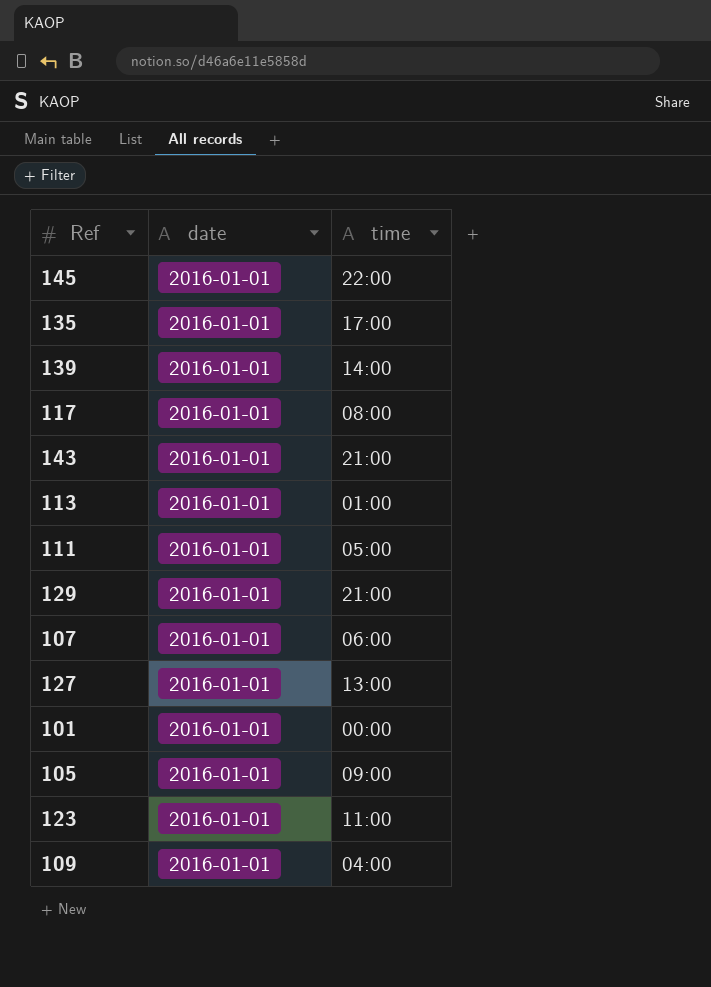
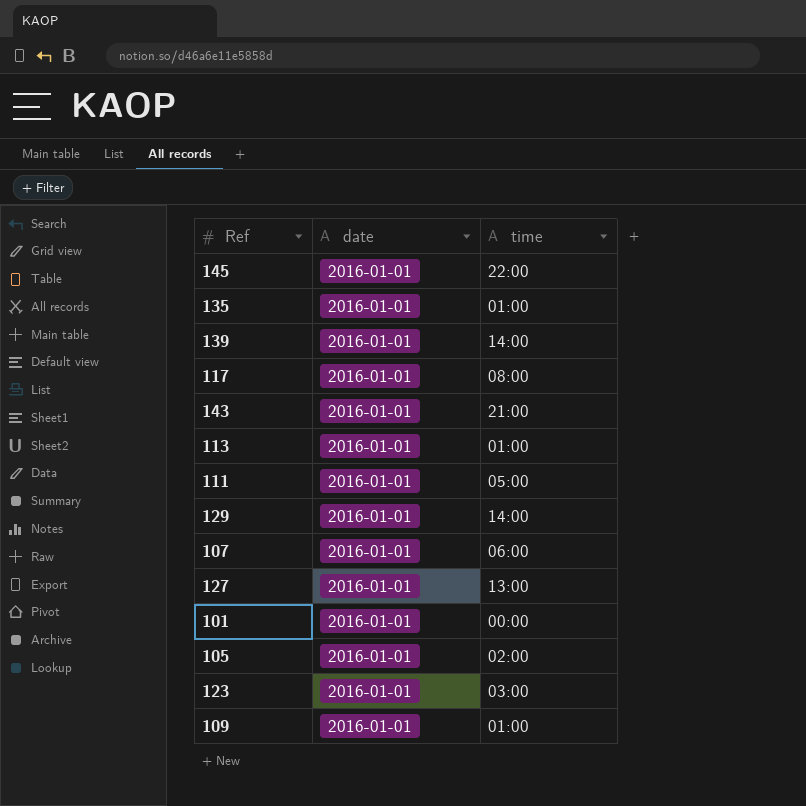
135 | time: 17:00 -> 01:00
129 | time: 21:00 -> 14:00
105 | time: 09:00 -> 02:00
123 | time: 11:00 -> 03:00
109 | time: 04:00 -> 01:00

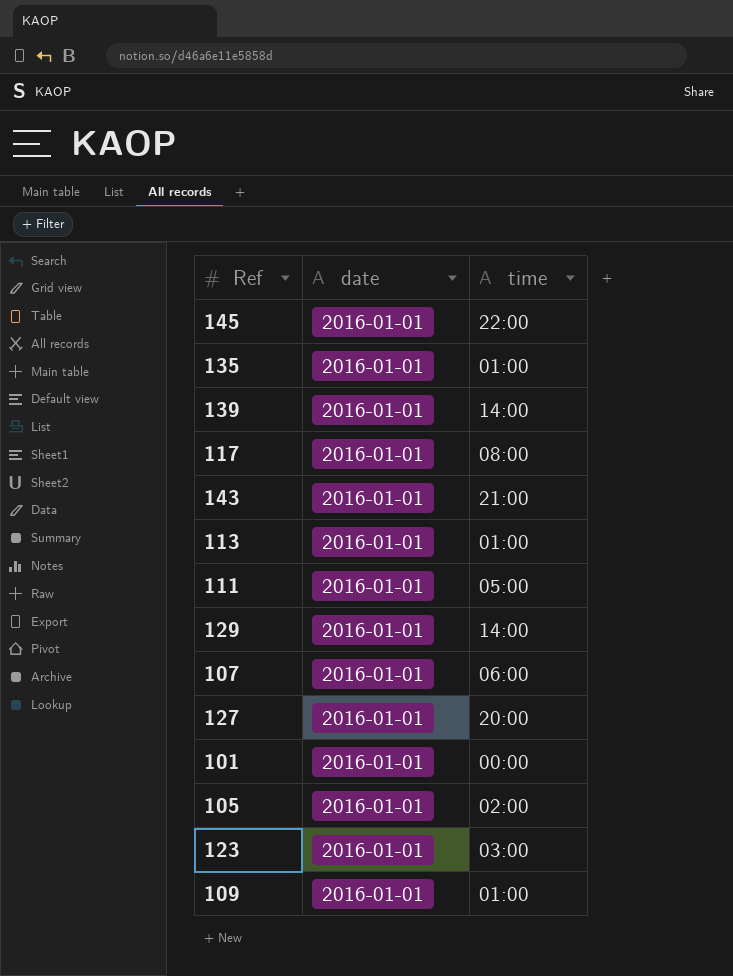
127 | time: 13:00 -> 20:00

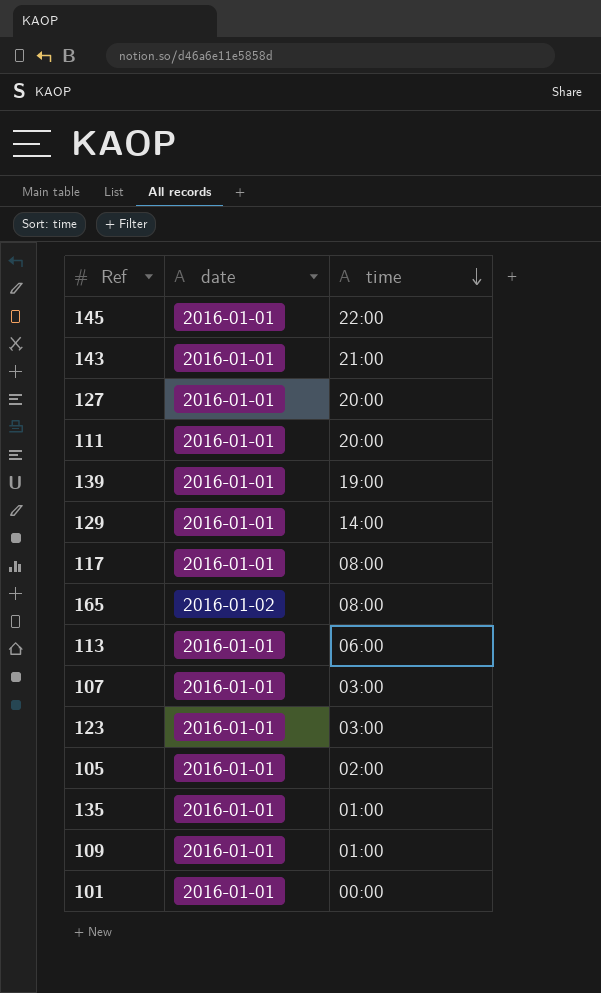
row order: none -> time descending
111 | time: 05:00 -> 20:00
139 | time: 14:00 -> 19:00
row 165: none -> 2016-01-02 | 08:00
113 | time: 01:00 -> 06:00
107 | time: 06:00 -> 03:00

